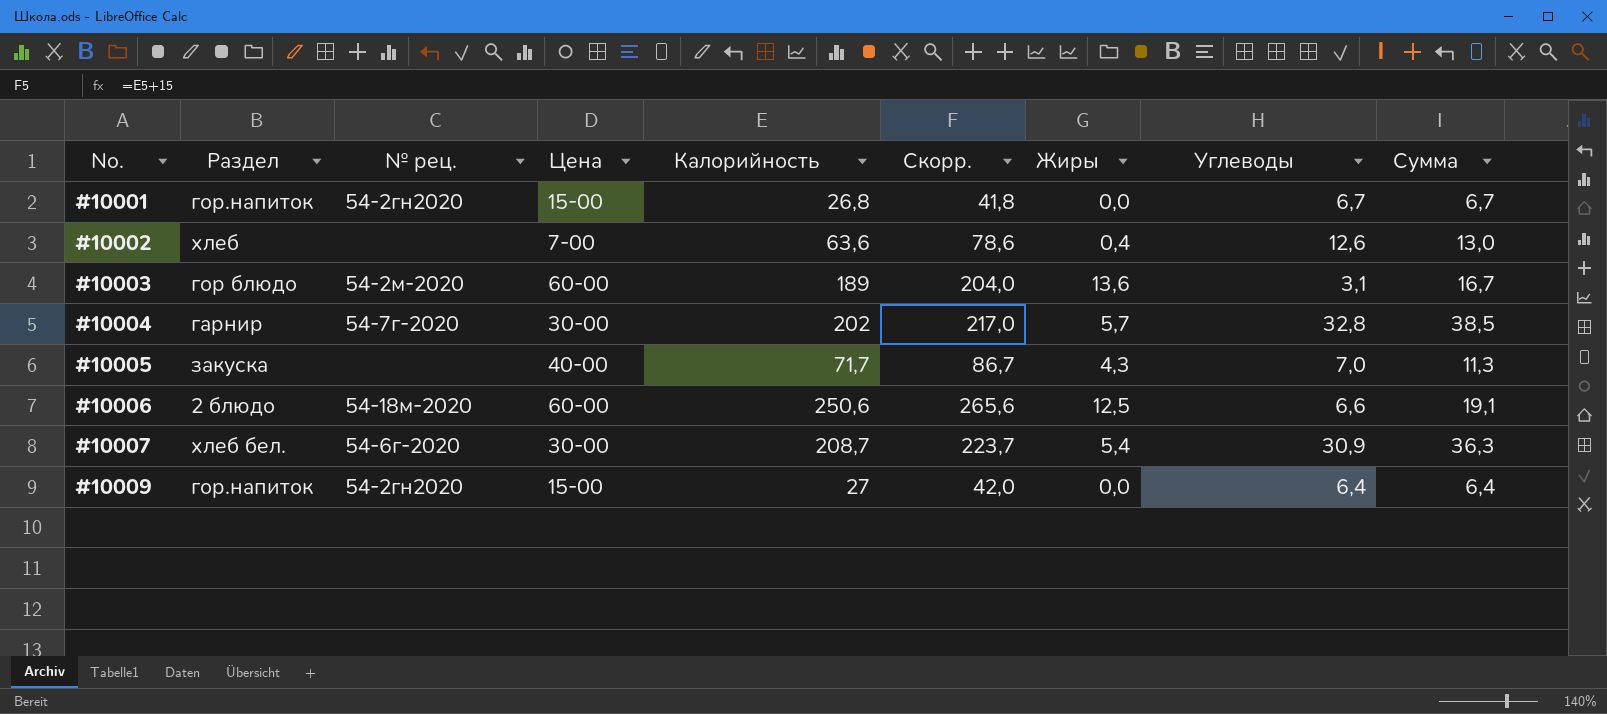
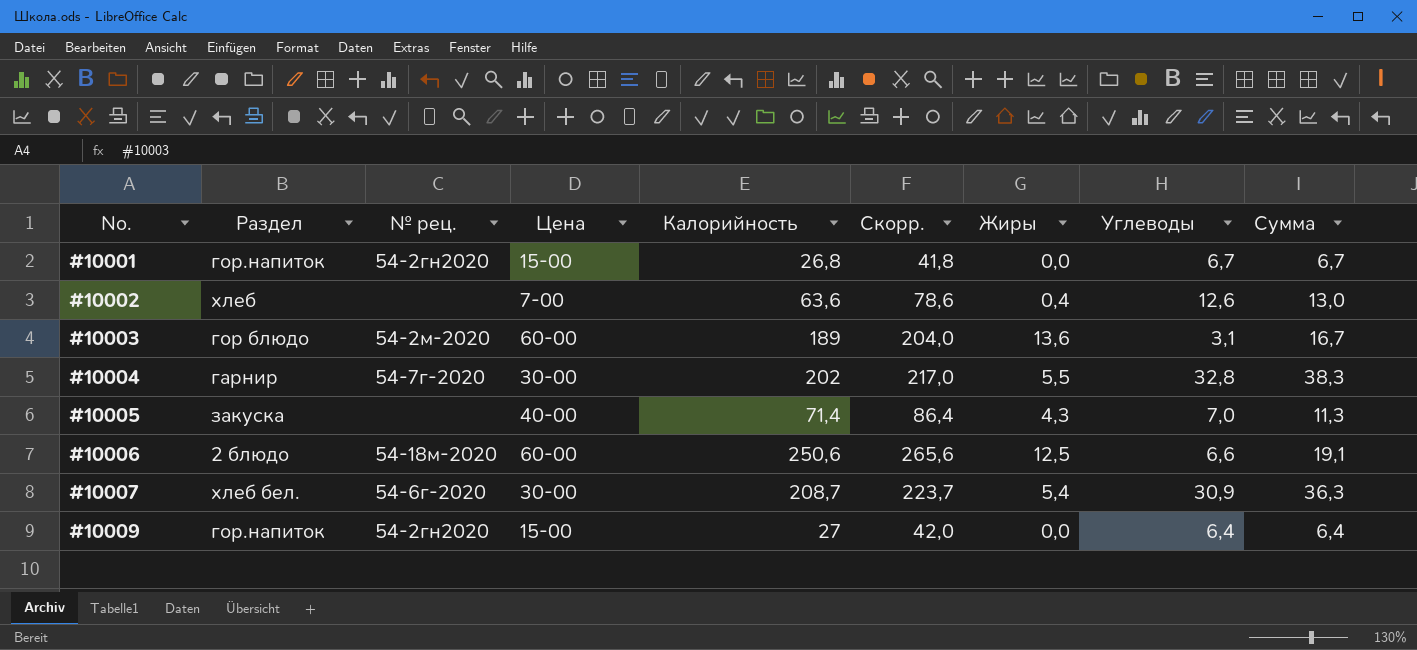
#10004 | Жиры: 5,7 -> 5,5
#10004 | Сумма: 38,5 -> 38,3
#10005 | Калорийность: 71,7 -> 71,4
#10005 | Скорр.: 86,7 -> 86,4

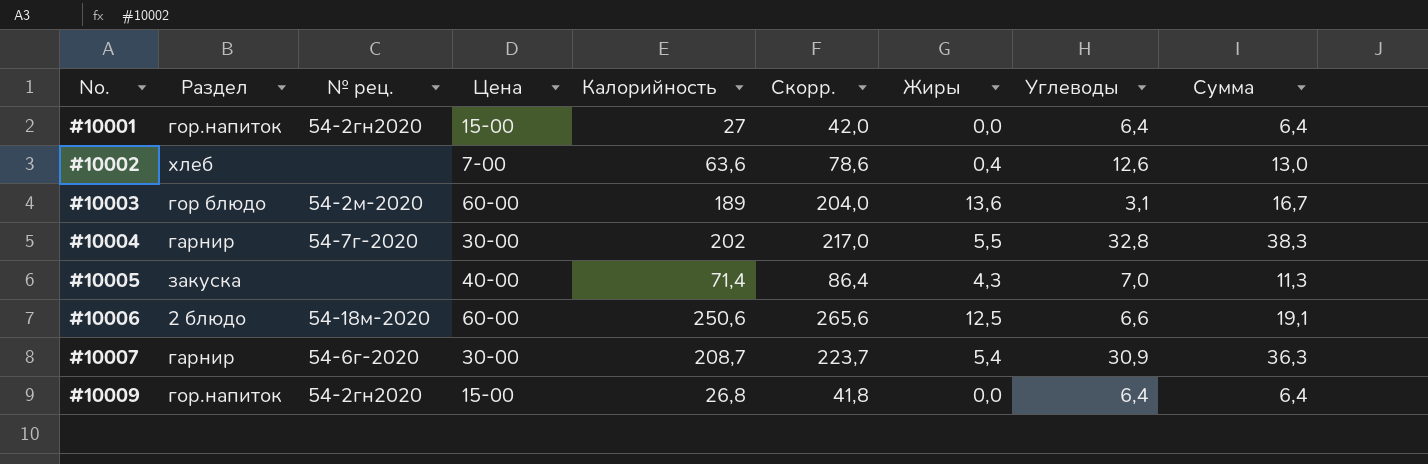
#10001 | Калорийность: 26,8 -> 27
#10001 | Скорр.: 41,8 -> 42,0
#10001 | Углеводы: 6,7 -> 6,4
#10001 | Сумма: 6,7 -> 6,4
#10007 | Раздел: хлеб бел. -> гарнир
#10009 | Калорийность: 27 -> 26,8
#10009 | Скорр.: 42,0 -> 41,8

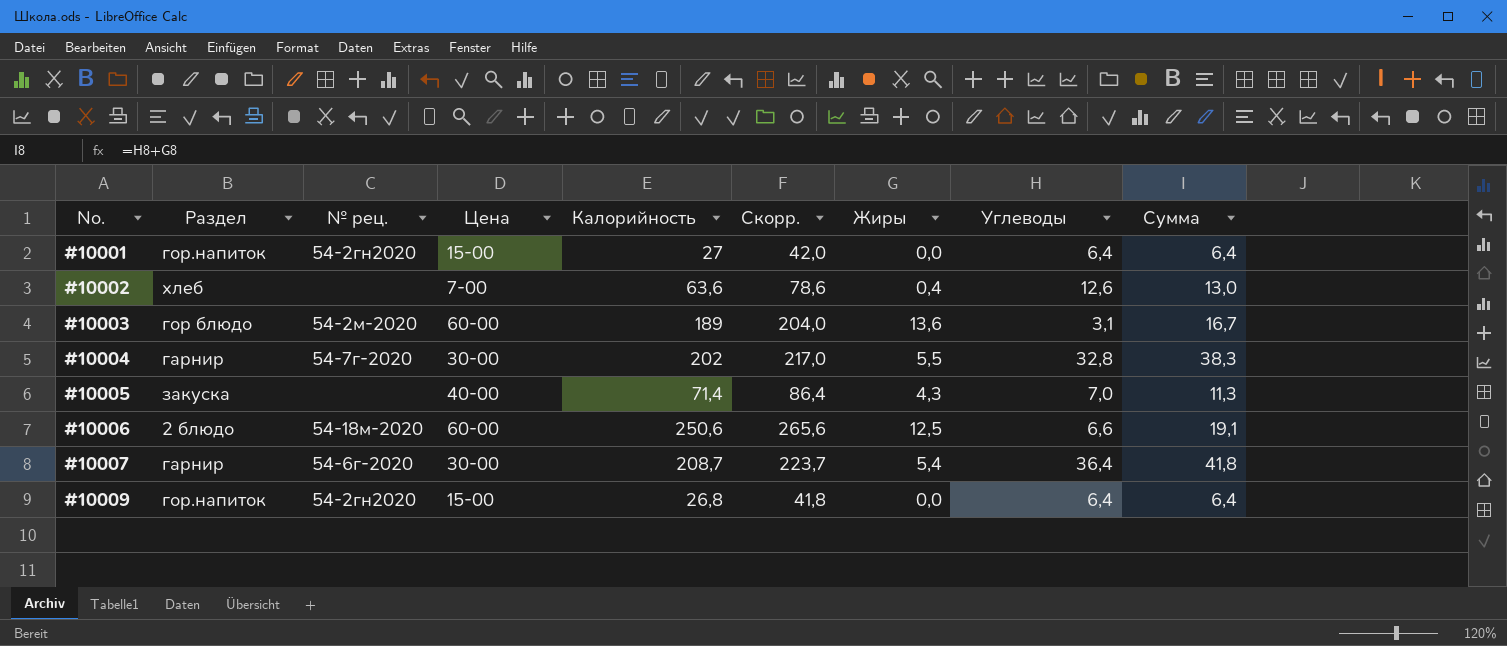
#10007 | Углеводы: 30,9 -> 36,4
#10007 | Сумма: 36,3 -> 41,8

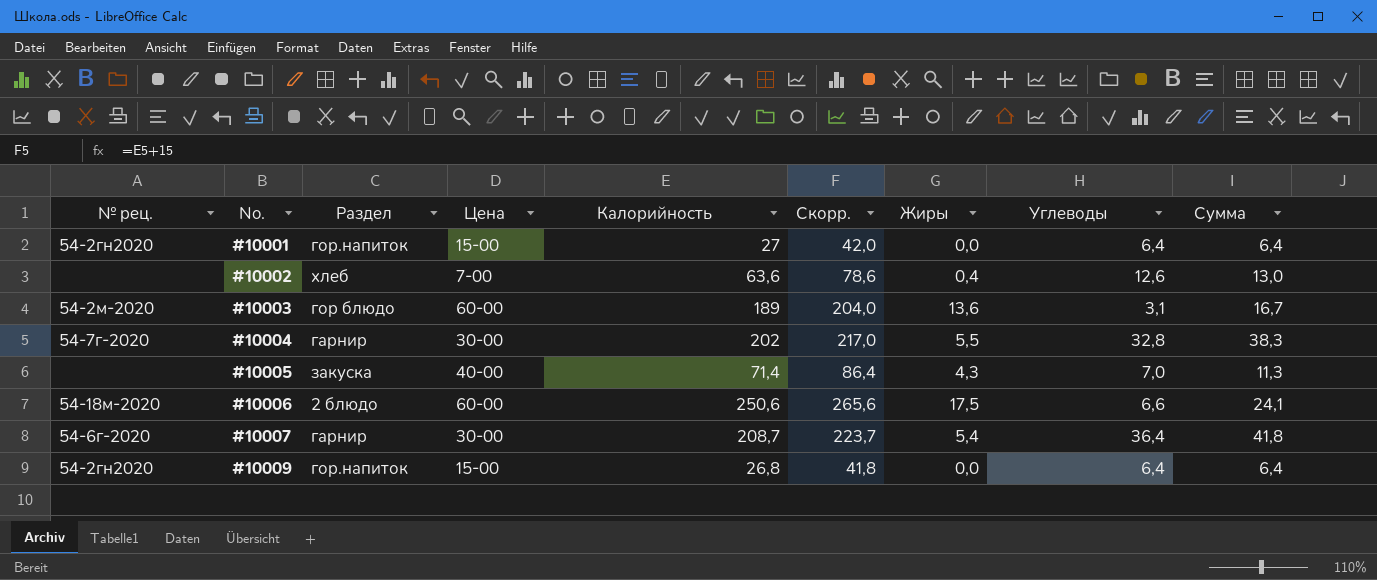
column № рец. | position: 3 -> 1
#10006 | Жиры: 12,5 -> 17,5
#10006 | Сумма: 19,1 -> 24,1

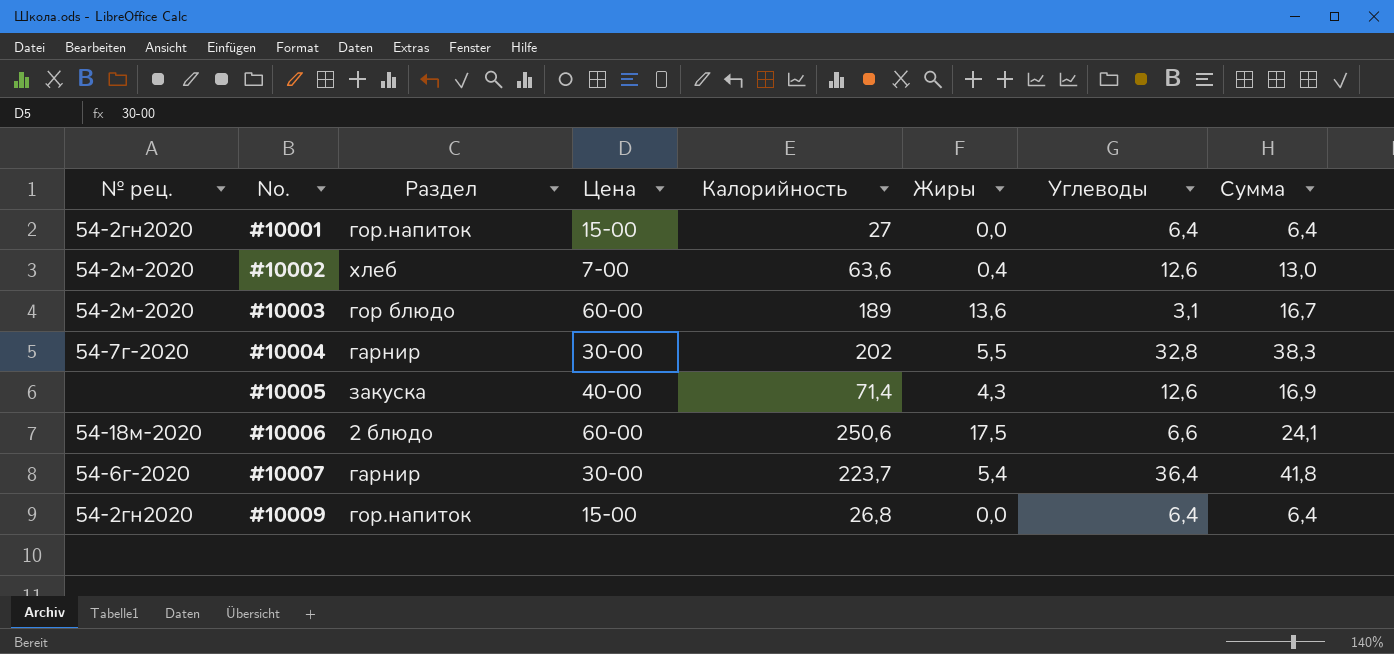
column Скорр. | formula: [Калорийность] + 15 -> none
#10002 | № рец.: none -> 54-2м-2020
#10005 | Углеводы: 7,0 -> 12,6
#10005 | Сумма: 11,3 -> 16,9
#10007 | Калорийность: 208,7 -> 223,7

